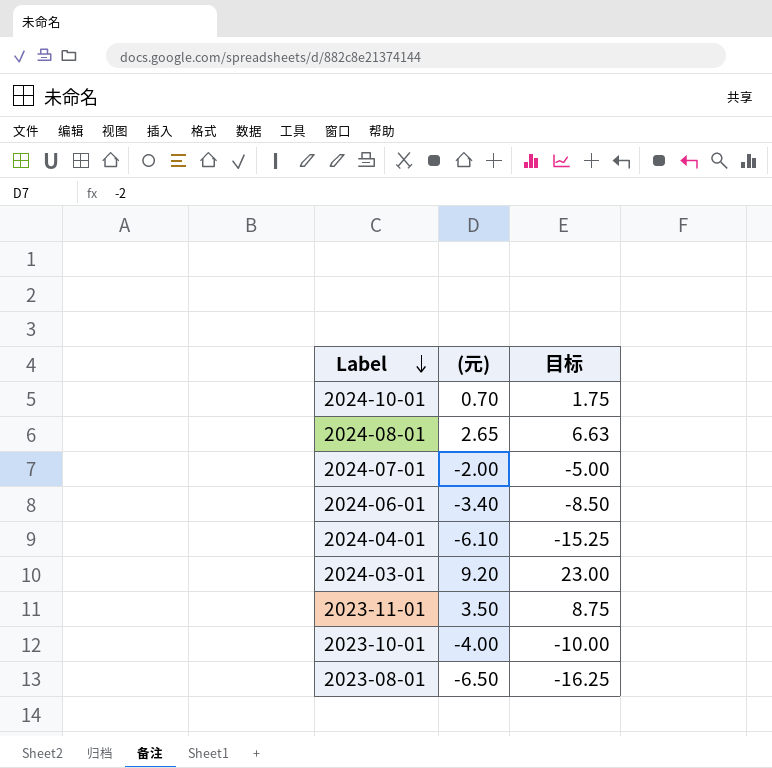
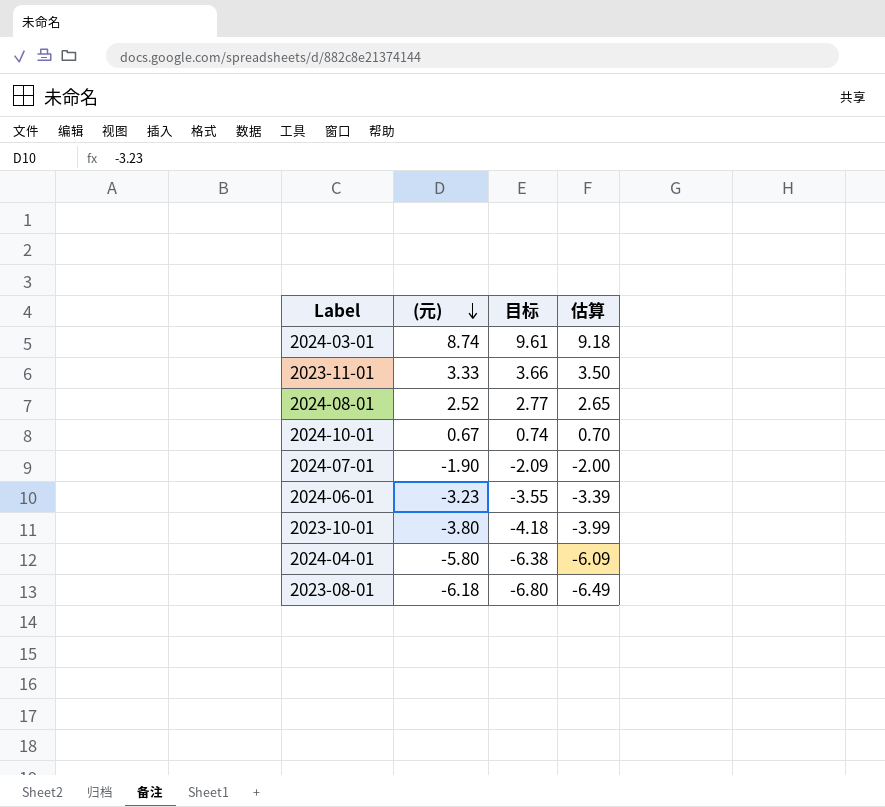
row order: Label descending -> (元) descending
column 目标 | formula: [(元)] * 2.5 -> [(元)] * 1.1
column 估算 | formula: none -> [(元)] * 1.05
2024-03-01 | (元): 9.20 -> 8.74
2023-11-01 | (元): 3.50 -> 3.33
2024-08-01 | (元): 2.65 -> 2.52
2024-10-01 | (元): 0.70 -> 0.67
2024-07-01 | (元): -2.00 -> -1.90
2024-06-01 | (元): -3.40 -> -3.23
2023-10-01 | (元): -4.00 -> -3.80
2024-04-01 | (元): -6.10 -> -5.80
2023-08-01 | (元): -6.50 -> -6.18

